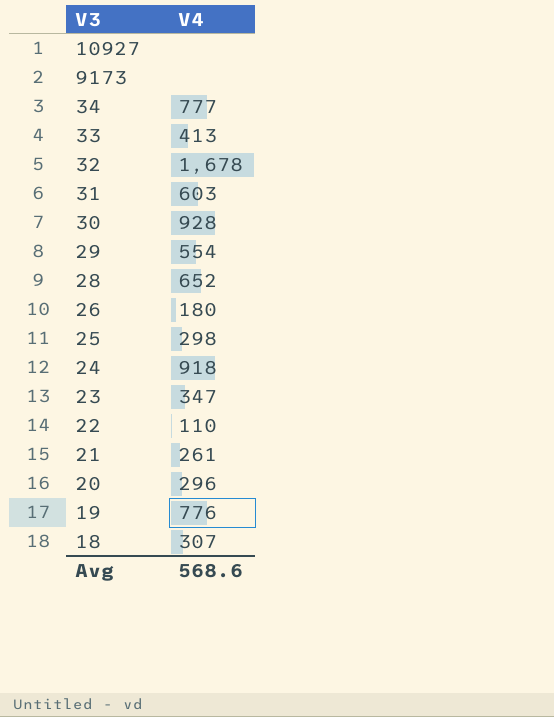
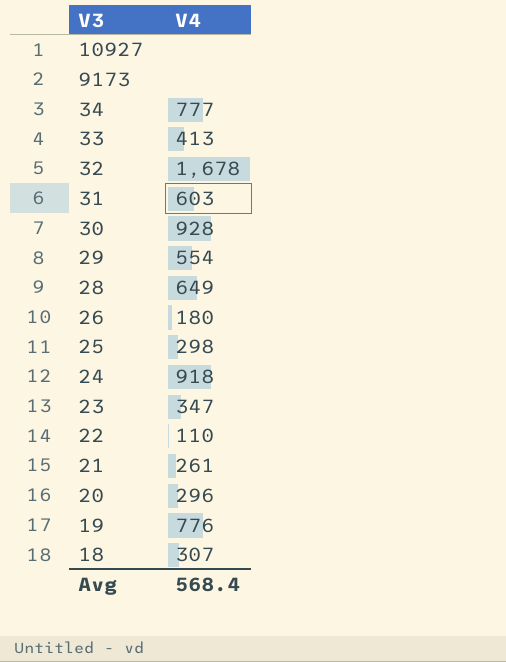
28 | V4: 652 -> 649
Avg | V4: 568.6 -> 568.4

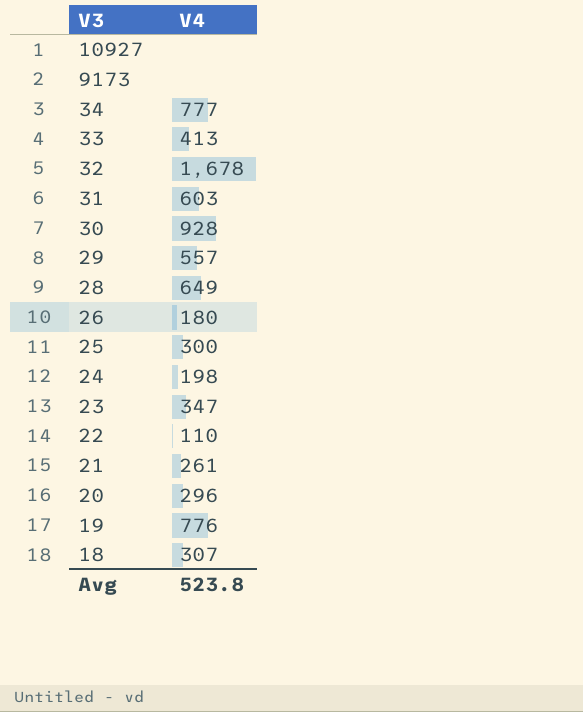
29 | V4: 554 -> 557
25 | V4: 298 -> 300
24 | V4: 918 -> 198
Avg | V4: 568.4 -> 523.8

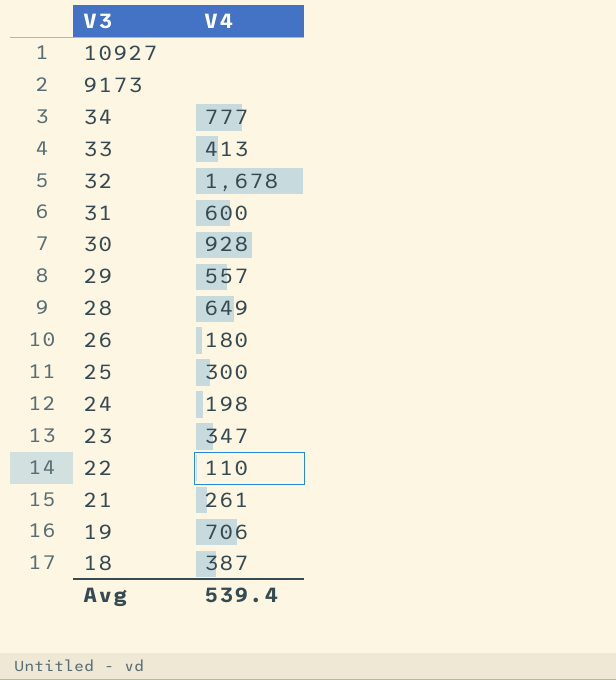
row 20: 296 -> none
31 | V4: 603 -> 600
19 | V4: 776 -> 706
18 | V4: 307 -> 387
Avg | V4: 523.8 -> 539.4

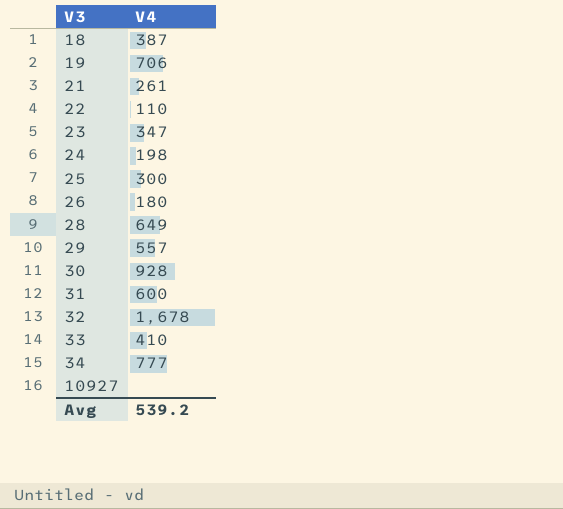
row order: V3 descending -> V3 ascending
row 9173: none -> none
33 | V4: 413 -> 410
Avg | V4: 539.4 -> 539.2

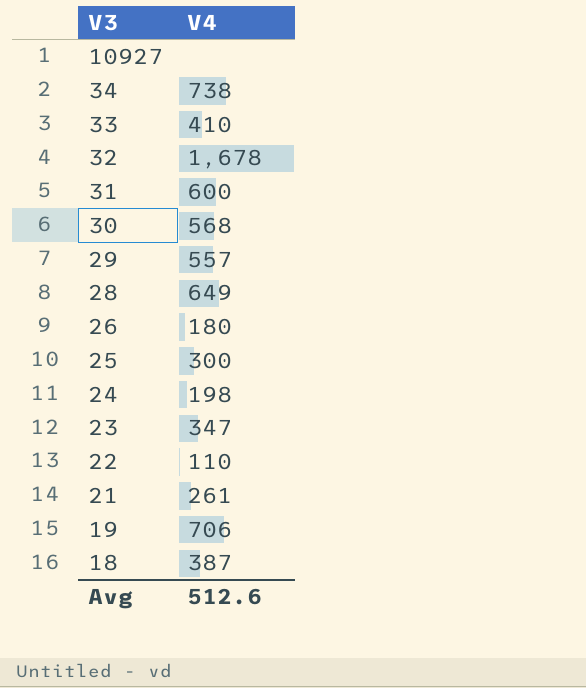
row order: V3 ascending -> V3 descending
34 | V4: 777 -> 738
30 | V4: 928 -> 568
Avg | V4: 539.2 -> 512.6

